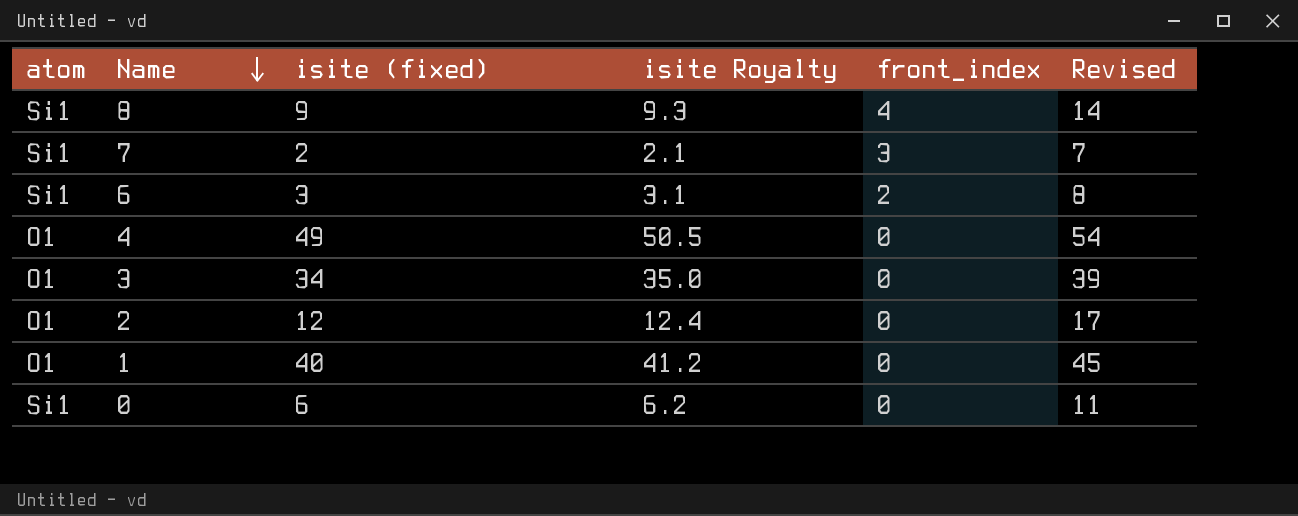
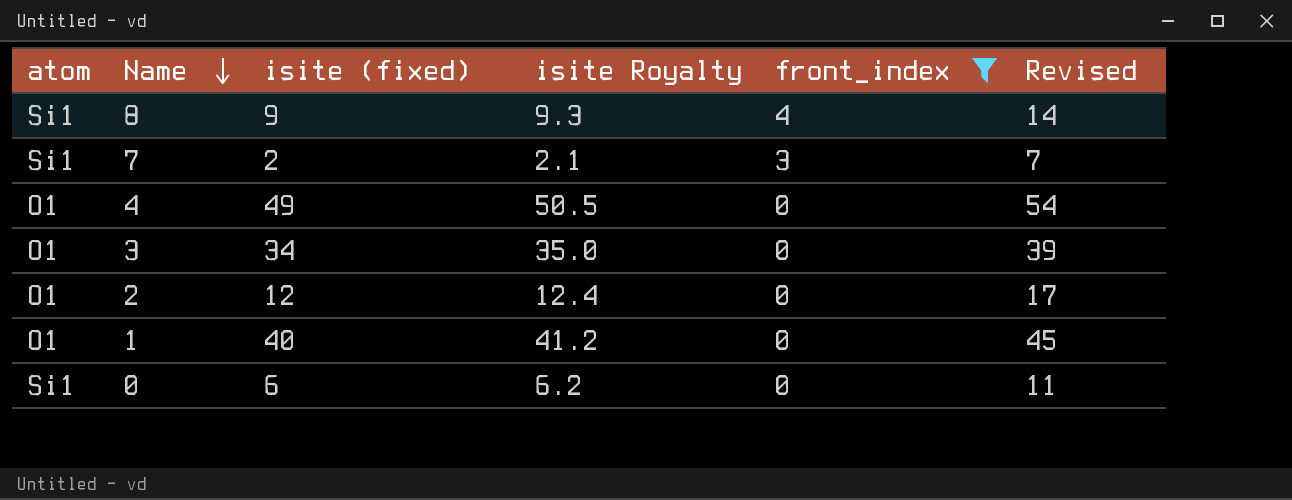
filter: none -> front_index != 2

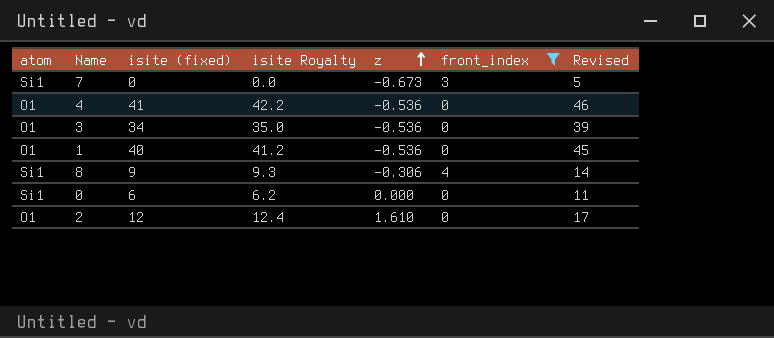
row order: Name descending -> z ascending
column z | position: none -> 5
7 | isite (fixed): 2 -> 0
7 | isite Royalty: 2.1 -> 0.0
7 | Revised: 7 -> 5
4 | isite (fixed): 49 -> 41
4 | isite Royalty: 50.5 -> 42.2
4 | Revised: 54 -> 46

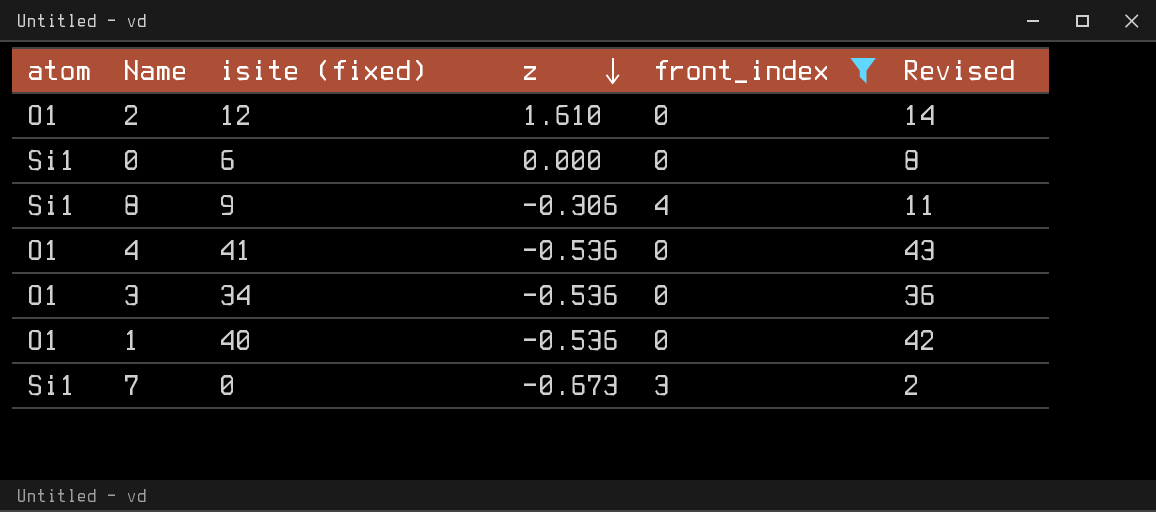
row order: z ascending -> z descending
column isite Royalty | formula: [isite (fixed)] * 1.03 -> none
column Revised | formula: [isite (fixed)] + 5 -> [isite (fixed)] + 2

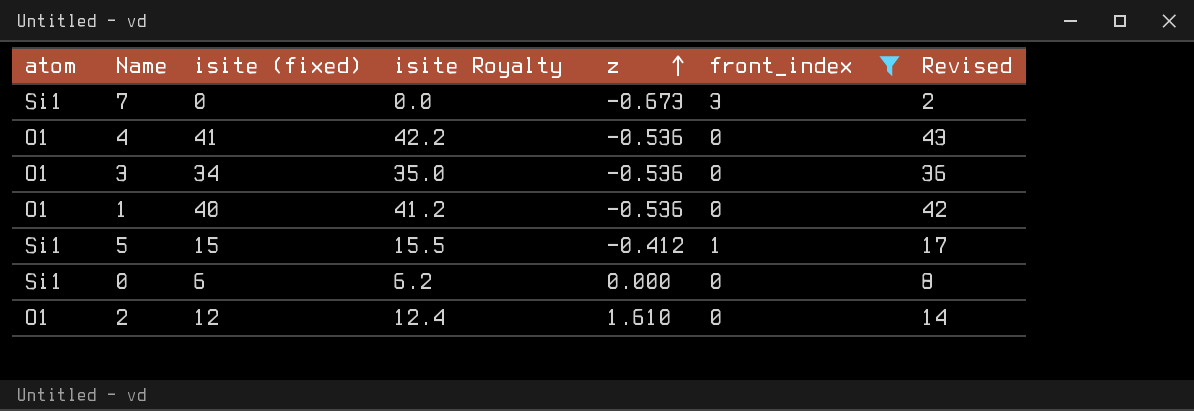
row order: z descending -> z ascending
column isite Royalty | formula: none -> [isite (fixed)] * 1.03
row 8: Si1 | 9 | -0.306 | 4 | 11 -> none
row 5: none -> Si1 | 15 | 15.5 | -0.412 | 1 | 17

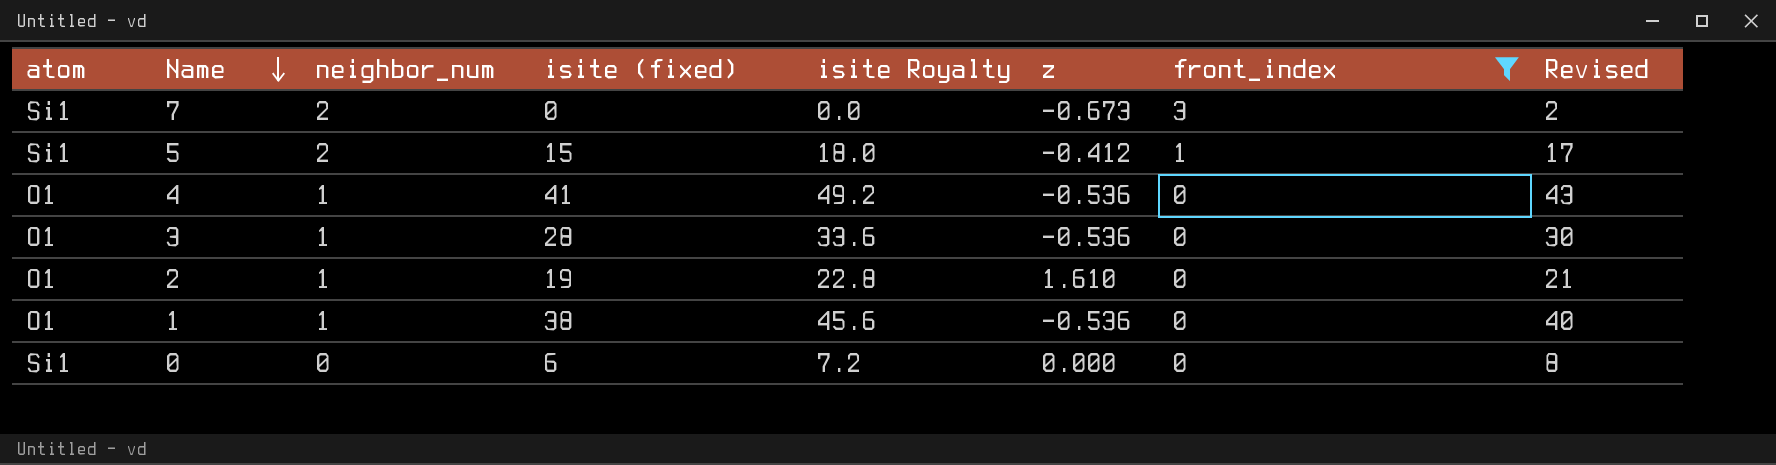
row order: z ascending -> Name descending
column neighbor_num | position: none -> 3
column isite Royalty | formula: [isite (fixed)] * 1.03 -> [isite (fixed)] * 1.2
3 | isite (fixed): 34 -> 28
3 | Revised: 36 -> 30
2 | isite (fixed): 12 -> 19
2 | Revised: 14 -> 21
1 | isite (fixed): 40 -> 38
1 | Revised: 42 -> 40

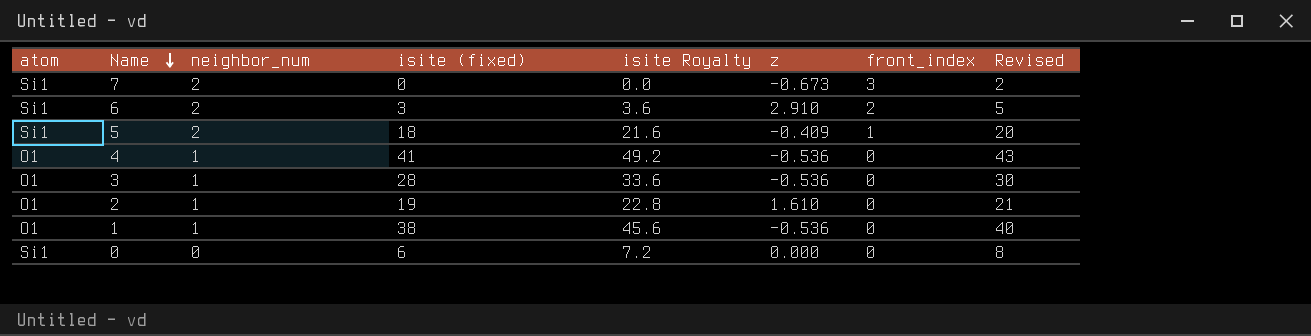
filter: front_index != 2 -> none
5 | isite (fixed): 15 -> 18
5 | isite Royalty: 18.0 -> 21.6
5 | z: -0.412 -> -0.409
5 | Revised: 17 -> 20

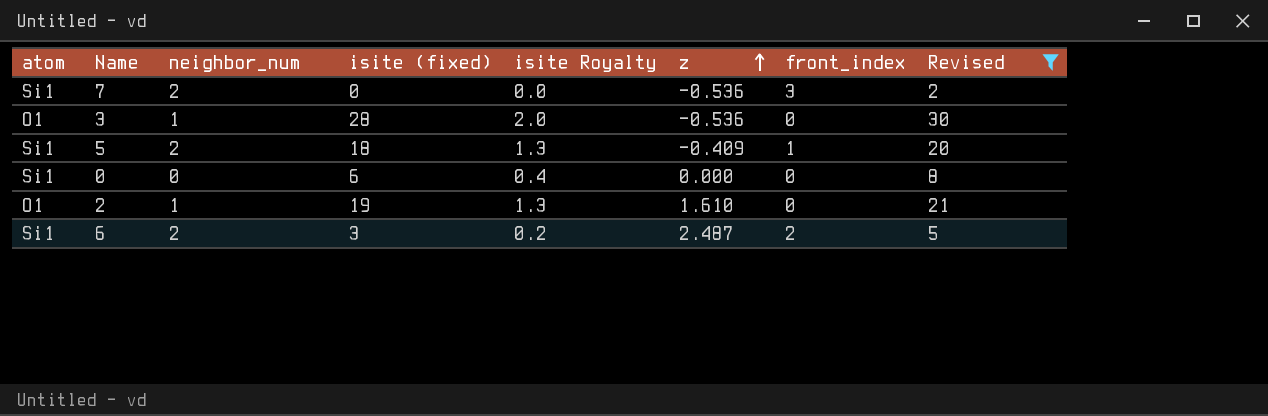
filter: none -> Revised <= 30
row order: Name descending -> z ascending
column isite Royalty | formula: [isite (fixed)] * 1.2 -> [isite (fixed)] * 0.07
7 | z: -0.673 -> -0.536
6 | z: 2.910 -> 2.487

